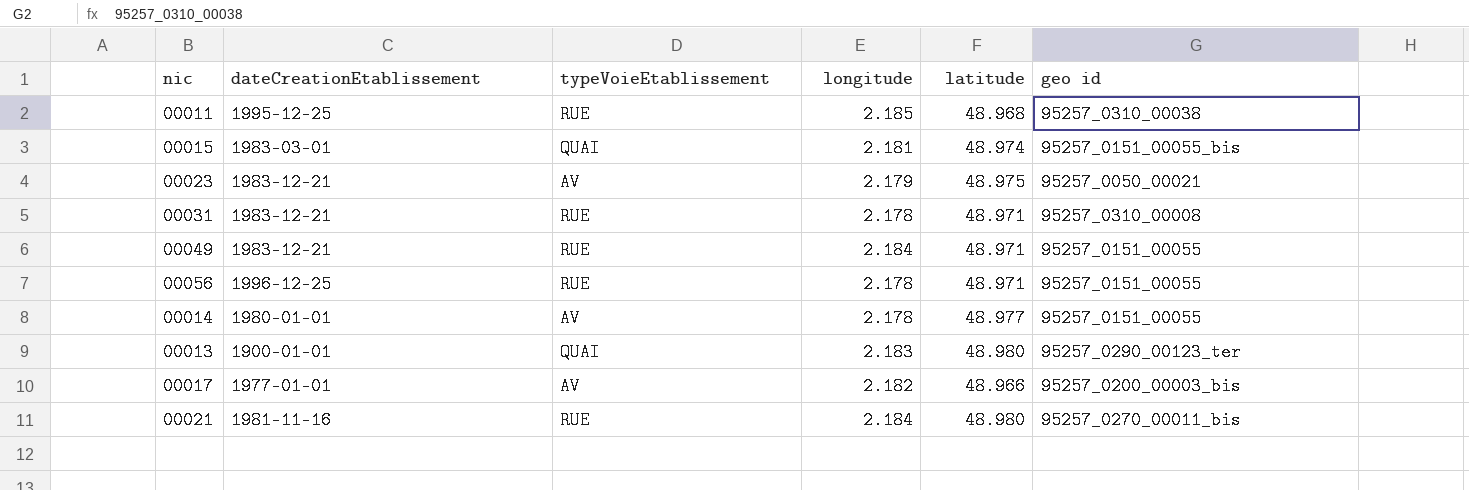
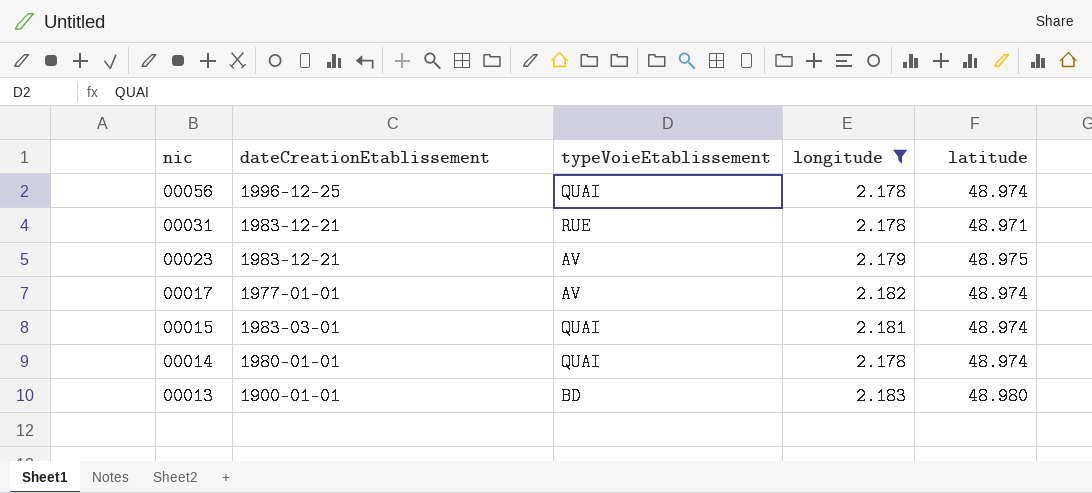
filter: none -> longitude <= 2.183
row order: none -> nic descending
column geo id | position: 6 -> none
00056 | typeVoieEtablissement: RUE -> QUAI
00056 | latitude: 48.971 -> 48.974
00017 | latitude: 48.966 -> 48.974
00014 | typeVoieEtablissement: AV -> QUAI
00014 | latitude: 48.977 -> 48.974
00013 | typeVoieEtablissement: QUAI -> BD

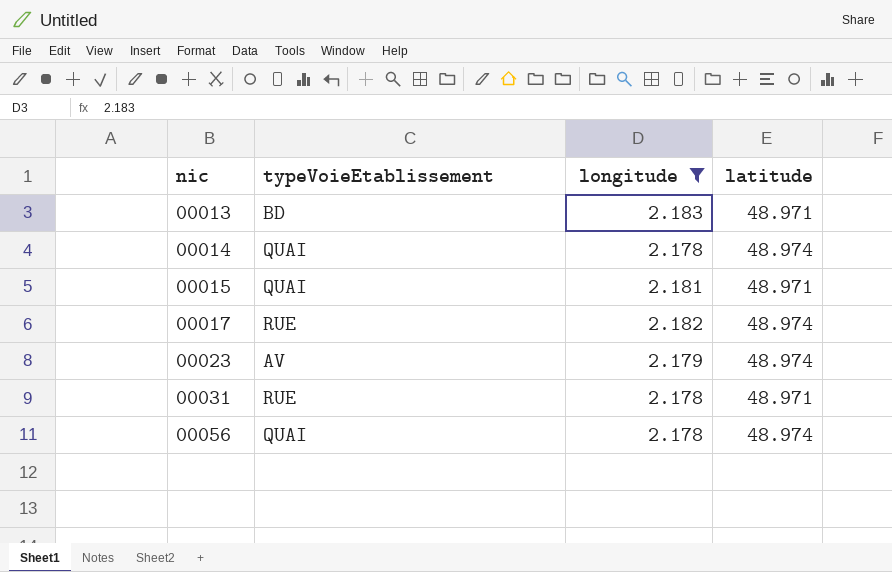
row order: nic descending -> nic ascending
column dateCreationEtablissement | position: 2 -> none
00013 | latitude: 48.980 -> 48.971
00015 | latitude: 48.974 -> 48.971
00017 | typeVoieEtablissement: AV -> RUE
00023 | latitude: 48.975 -> 48.974

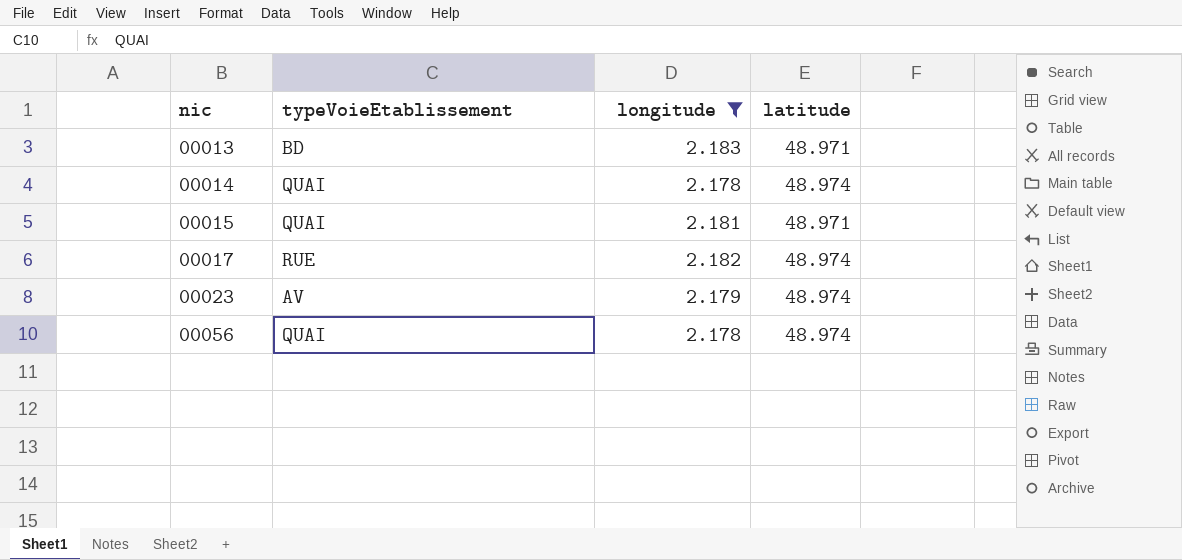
row 00031: RUE | 2.178 | 48.971 -> none

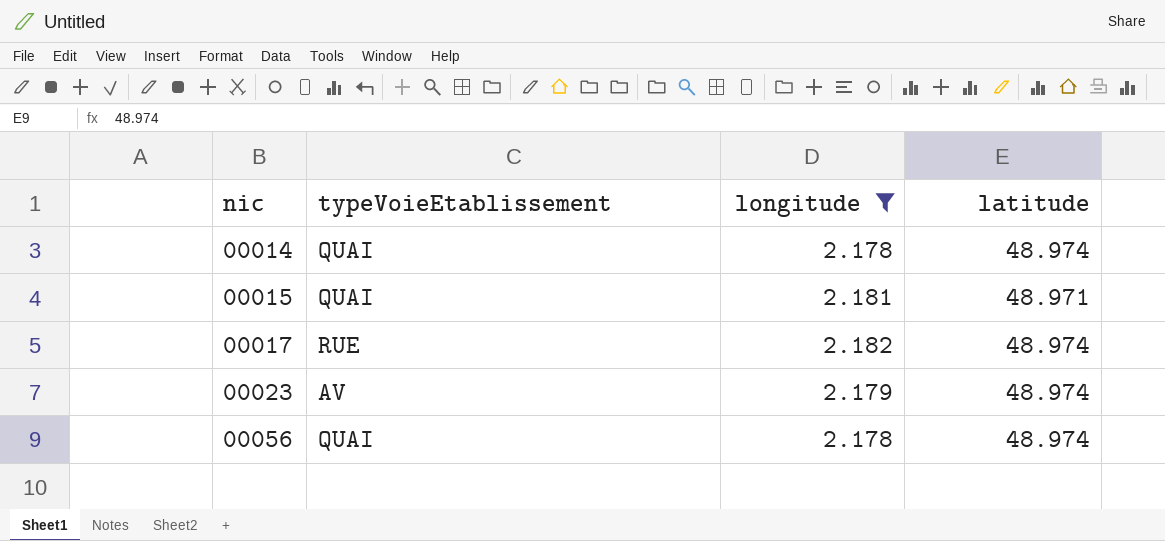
row 00013: BD | 2.183 | 48.971 -> none

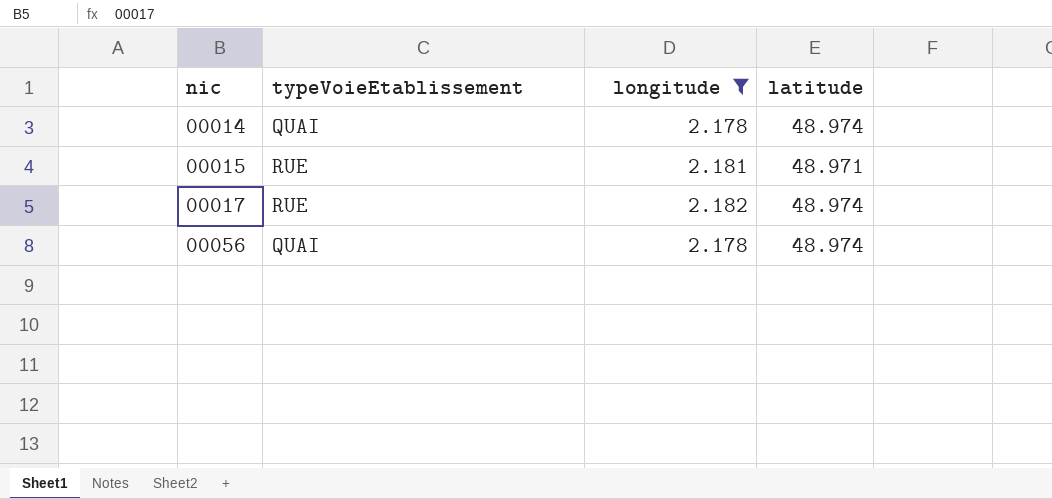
row 00023: AV | 2.179 | 48.974 -> none
00015 | typeVoieEtablissement: QUAI -> RUE

